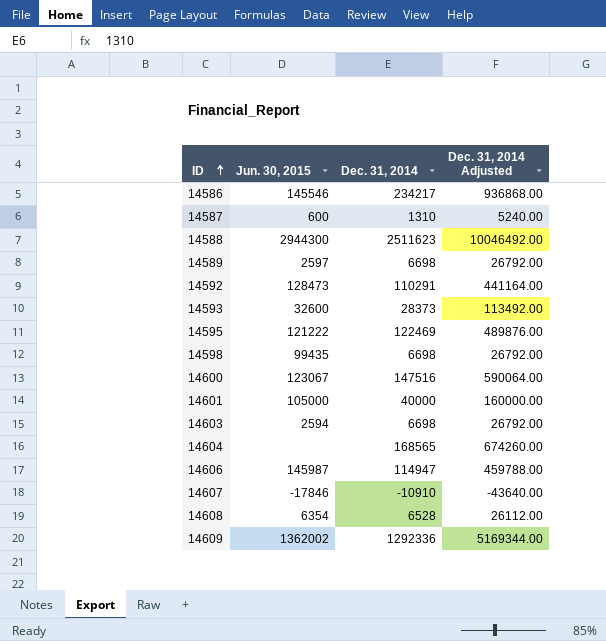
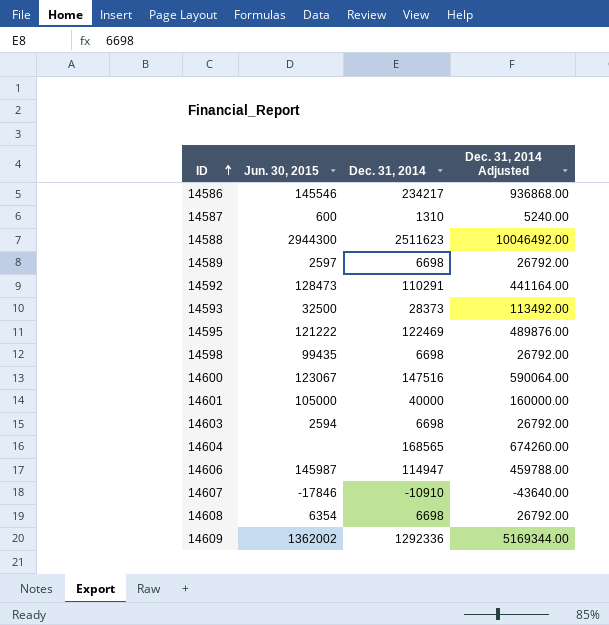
14593 | Jun. 30, 2015: 32600 -> 32500
14608 | Dec. 31, 2014: 6528 -> 6698
14608 | Dec. 31, 2014 Adjusted: 26112.00 -> 26792.00

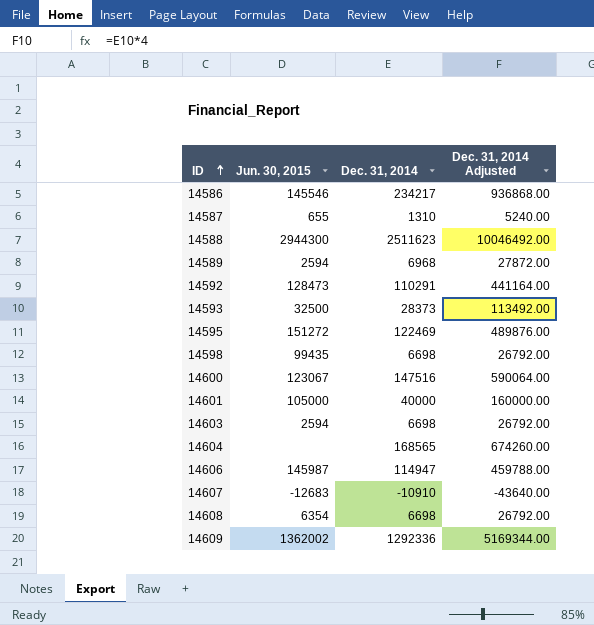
14587 | Jun. 30, 2015: 600 -> 655
14589 | Jun. 30, 2015: 2597 -> 2594
14589 | Dec. 31, 2014: 6698 -> 6968
14589 | Dec. 31, 2014 Adjusted: 26792.00 -> 27872.00
14595 | Jun. 30, 2015: 121222 -> 151272
14607 | Jun. 30, 2015: -17846 -> -12683

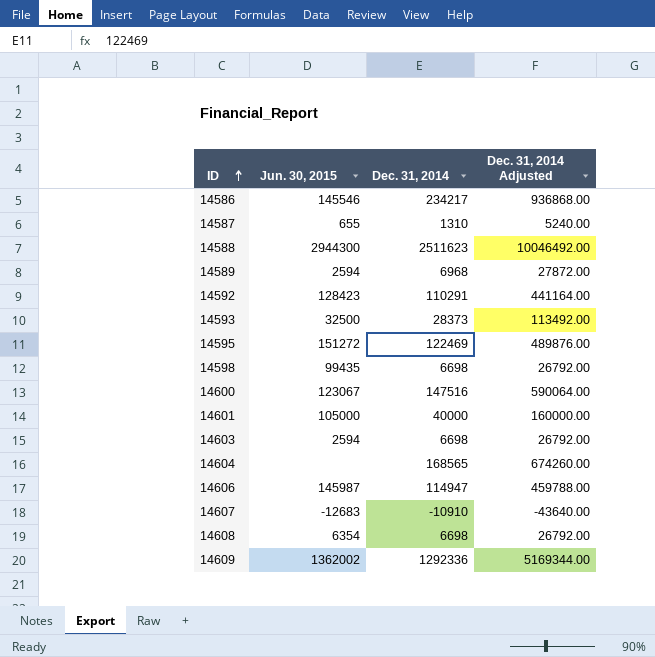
14592 | Jun. 30, 2015: 128473 -> 128423

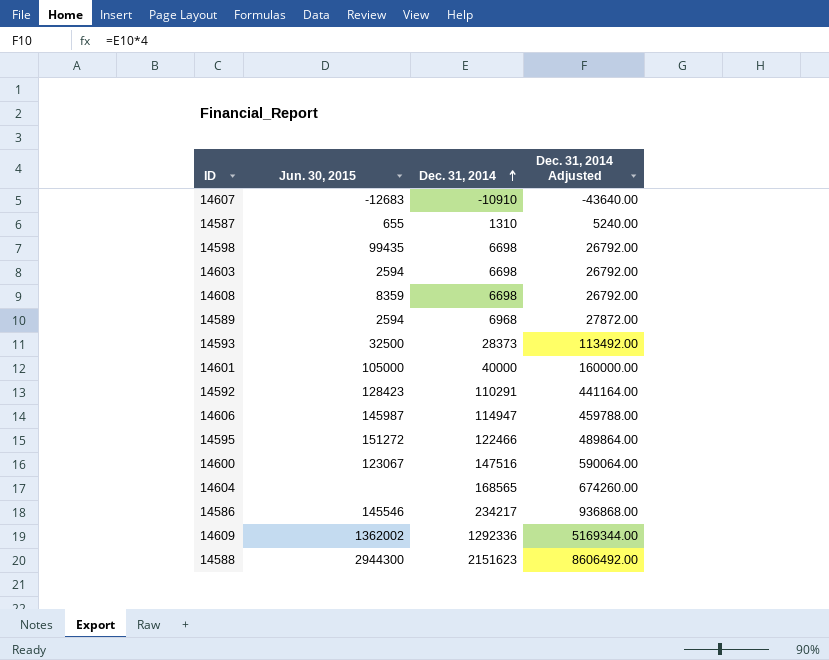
row order: ID ascending -> Dec. 31, 2014 ascending
14608 | Jun. 30, 2015: 6354 -> 8359
14595 | Dec. 31, 2014: 122469 -> 122466
14595 | Dec. 31, 2014 Adjusted: 489876.00 -> 489864.00
14588 | Dec. 31, 2014: 2511623 -> 2151623
14588 | Dec. 31, 2014 Adjusted: 10046492.00 -> 8606492.00

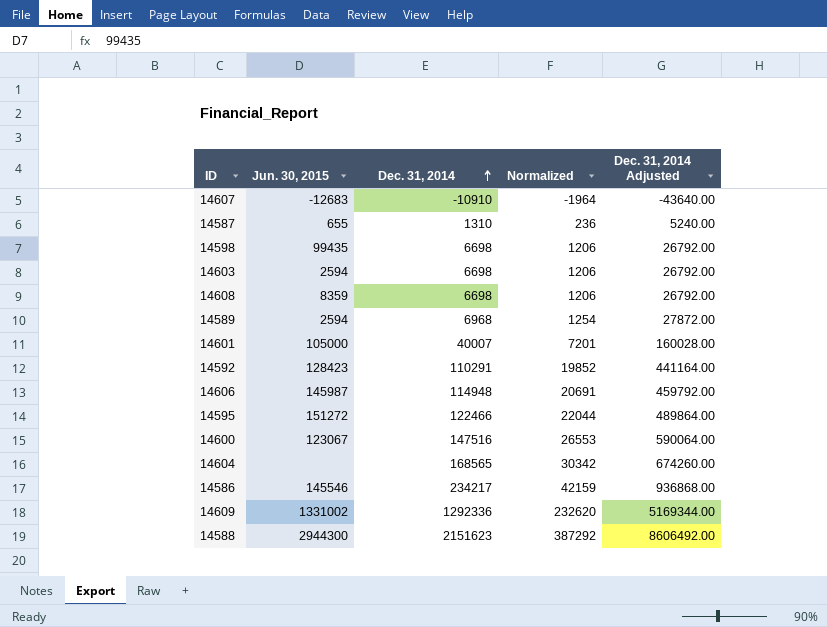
column Normalized | formula: none -> [Dec. 31, 2014] * 0.18
row 14593: 32500 | 28373 | 113492.00 -> none
14601 | Dec. 31, 2014: 40000 -> 40007
14601 | Dec. 31, 2014 Adjusted: 160000.00 -> 160028.00
14606 | Dec. 31, 2014: 114947 -> 114948
14606 | Dec. 31, 2014 Adjusted: 459788.00 -> 459792.00
14609 | Jun. 30, 2015: 1362002 -> 1331002

